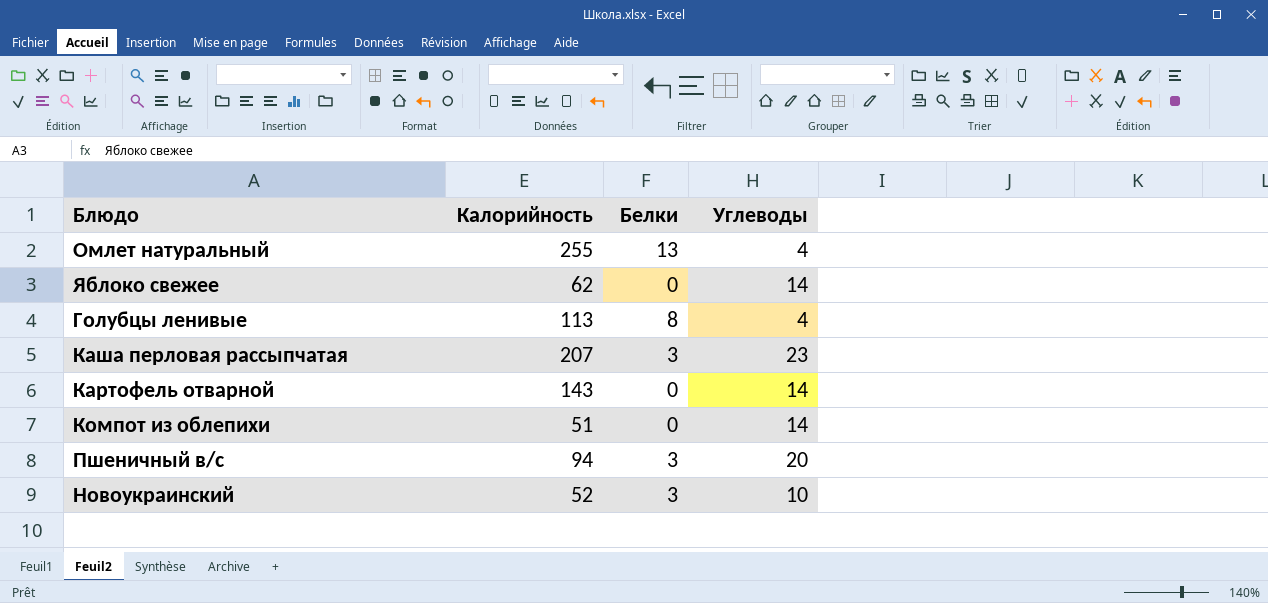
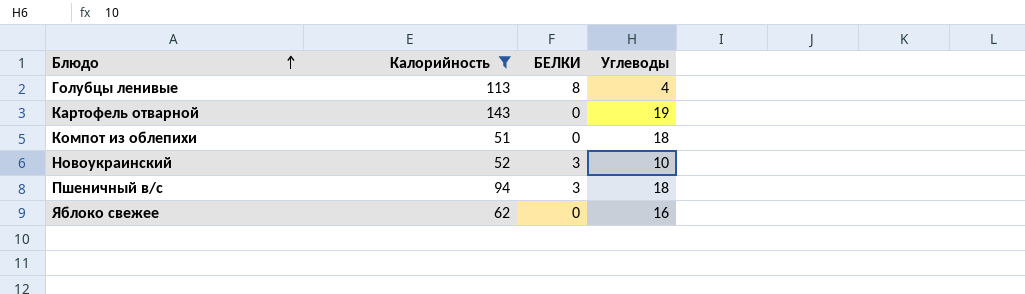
filter: none -> Калорийность <= 143
row order: none -> Блюдо ascending
column name: Белки -> БЕЛКИ
Картофель отварной | Углеводы: 14 -> 19
Компот из облепихи | Углеводы: 14 -> 18
Пшеничный в/с | Углеводы: 20 -> 18
Яблоко свежее | Углеводы: 14 -> 16

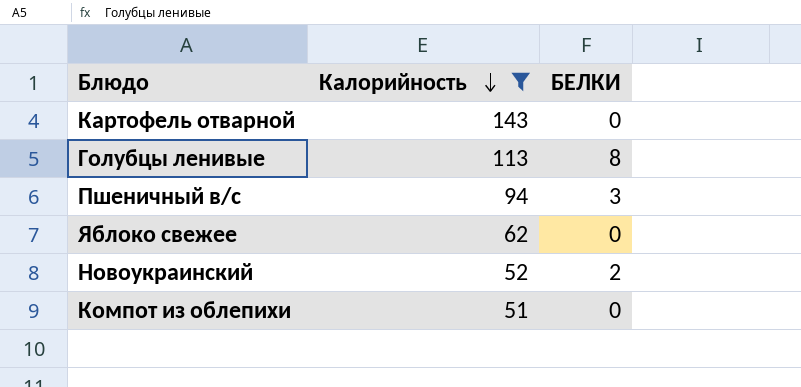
row order: Блюдо ascending -> Калорийность descending
column Углеводы | position: 4 -> none
Новоукраинский | БЕЛКИ: 3 -> 2

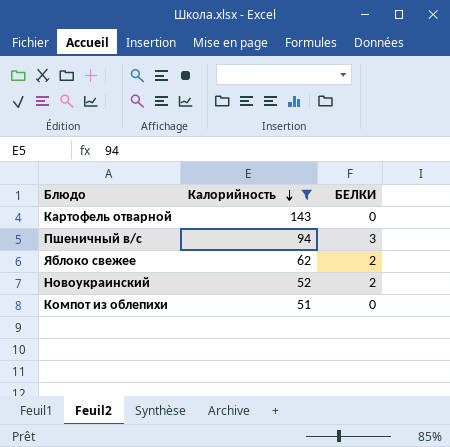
row Голубцы ленивые: 113 | 8 -> none
Яблоко свежее | БЕЛКИ: 0 -> 2

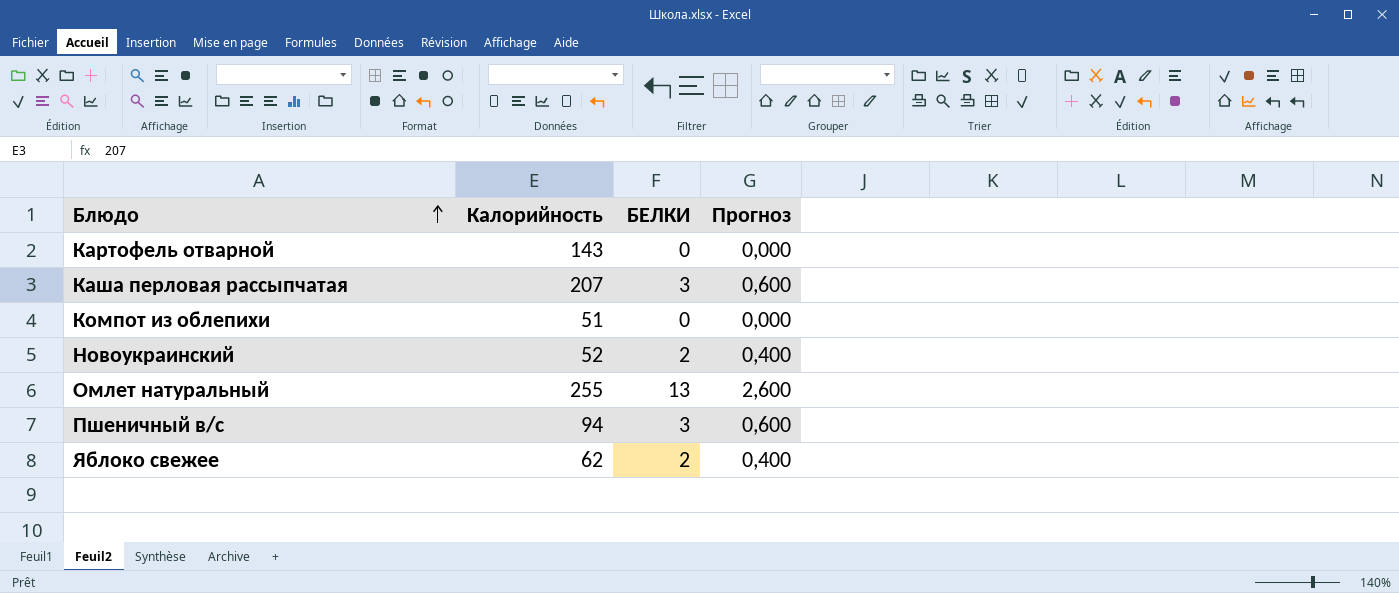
filter: Калорийность <= 143 -> none
row order: Калорийность descending -> Блюдо ascending
column Прогноз | formula: none -> [БЕЛКИ] * 0,2

